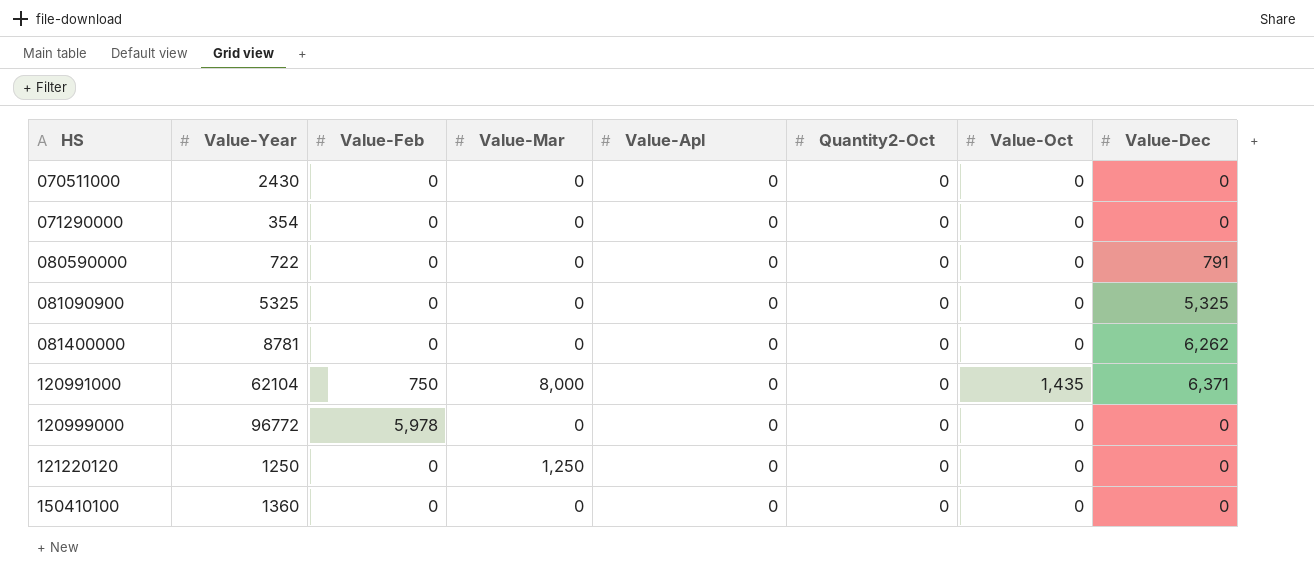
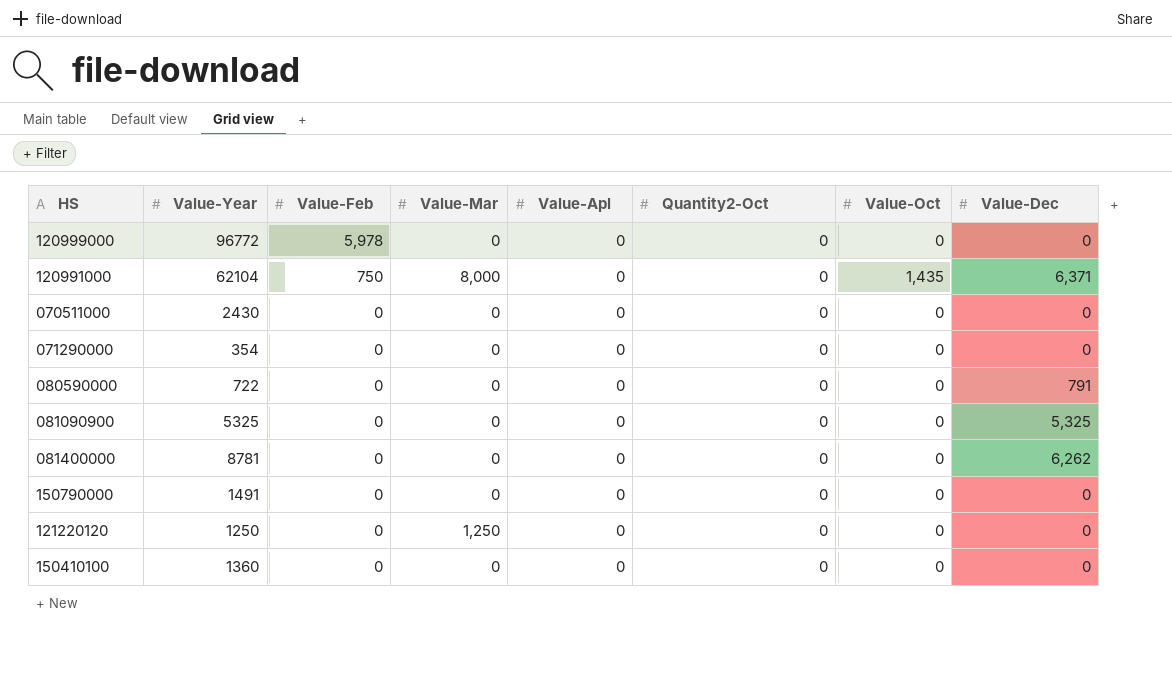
row order: HS ascending -> Value-Feb descending
row 150790000: none -> 1491 | 0 | 0 | 0 | 0 | 0 | 0

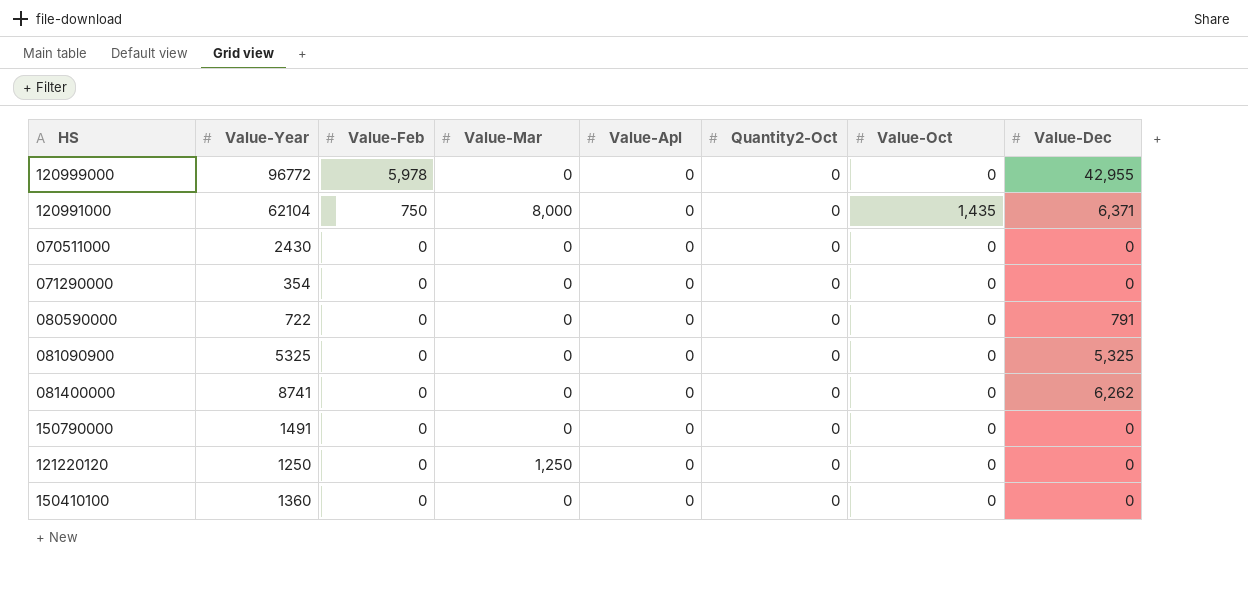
120999000 | Value-Dec: 0 -> 42,955
081400000 | Value-Year: 8781 -> 8741

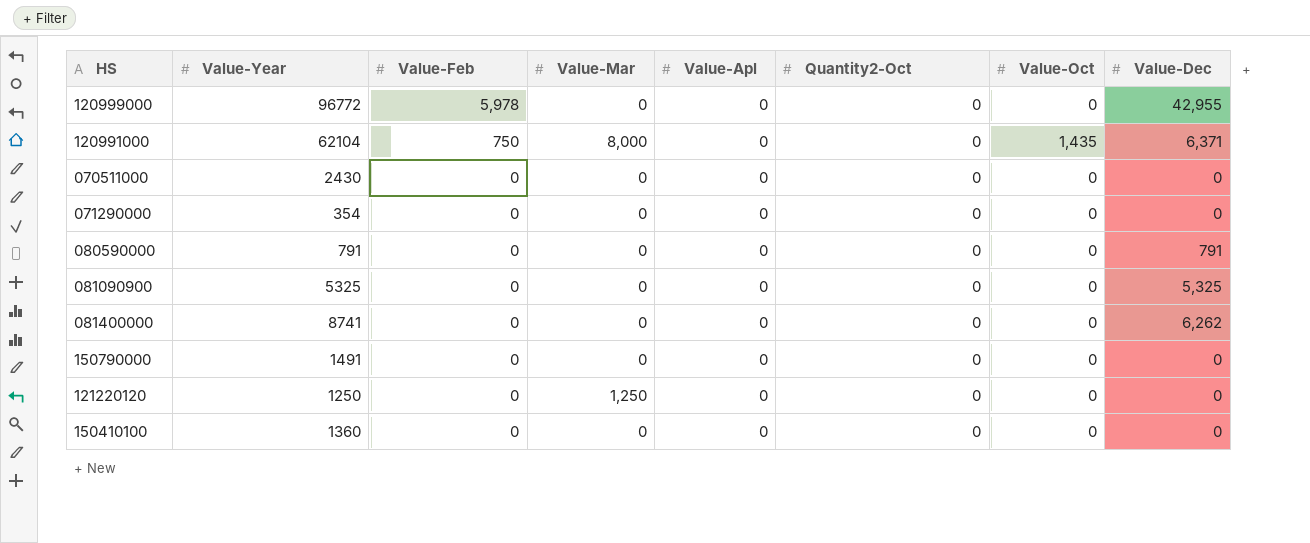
080590000 | Value-Year: 722 -> 791

